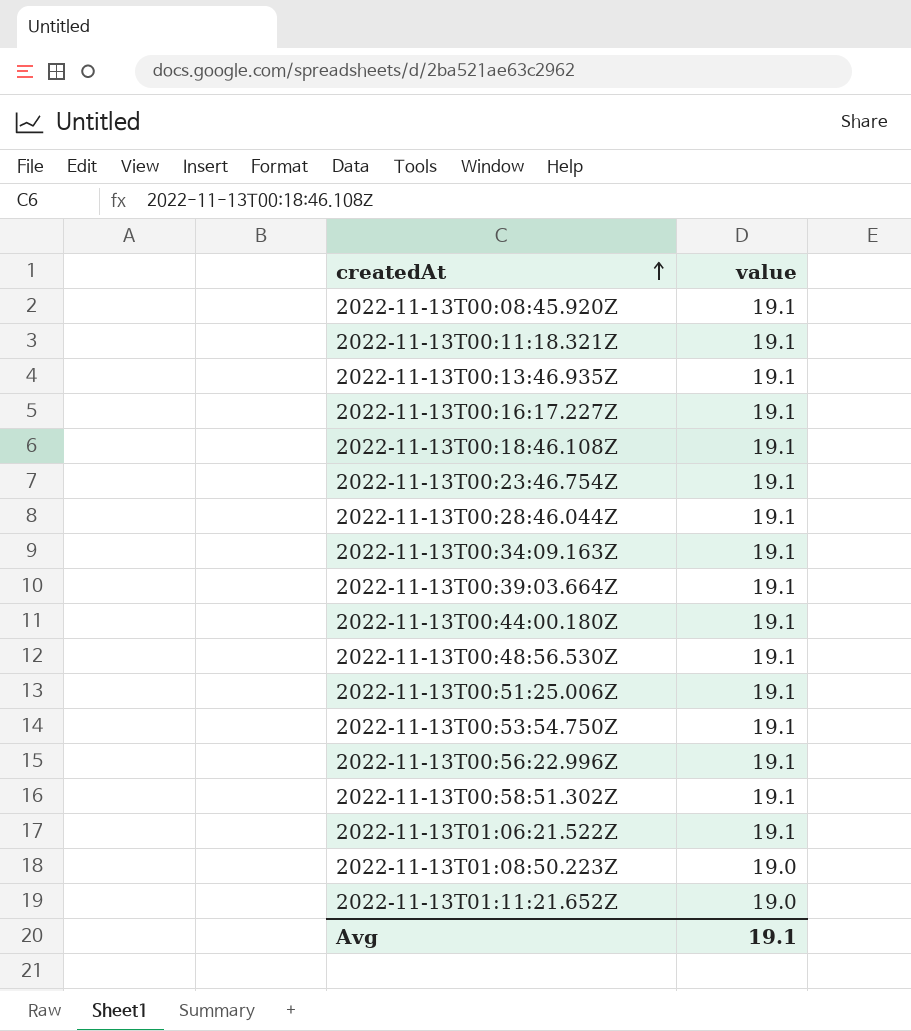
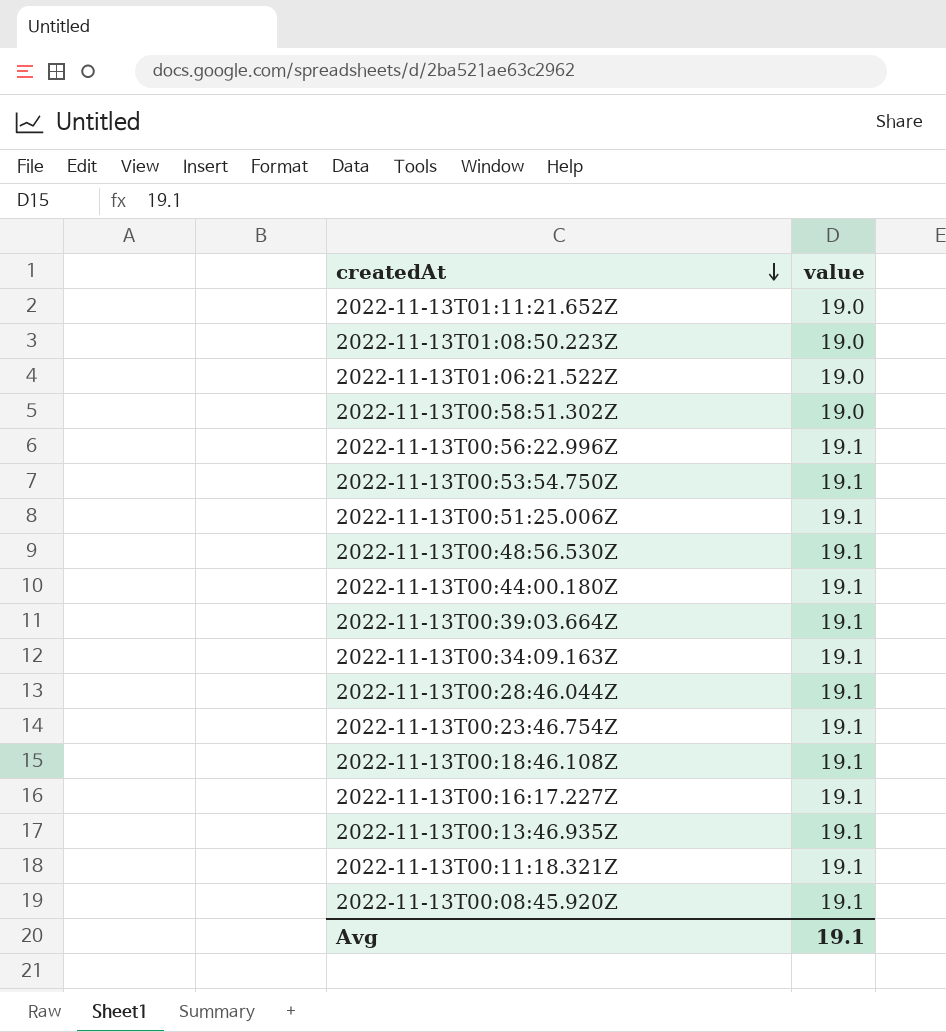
row order: createdAt ascending -> createdAt descending
2022-11-13T01:06:21.522Z | value: 19.1 -> 19.0
2022-11-13T00:58:51.302Z | value: 19.1 -> 19.0

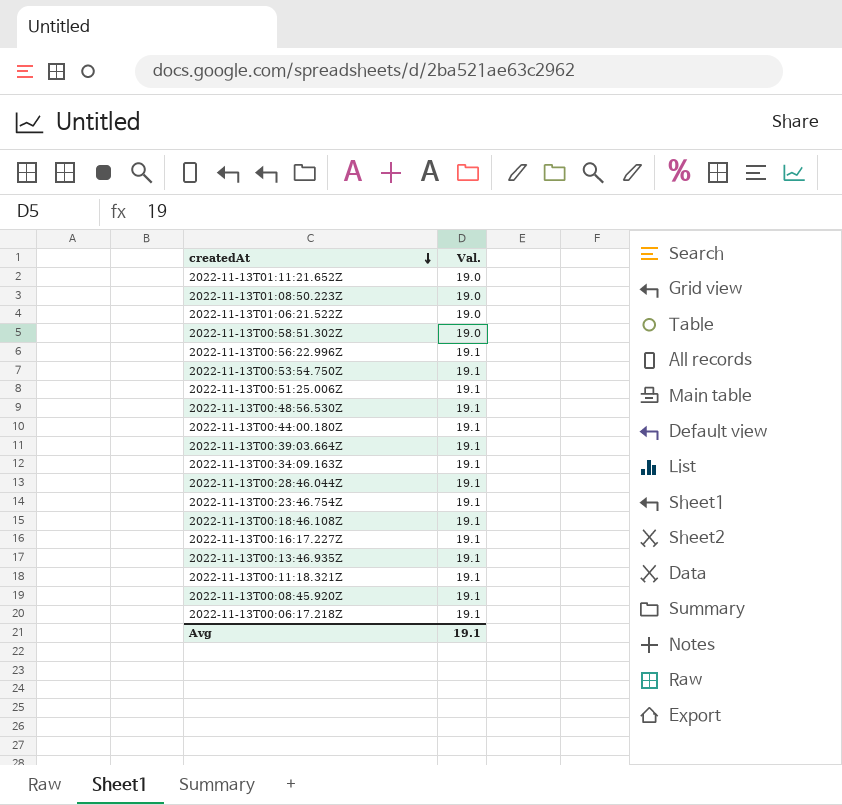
column name: value -> Val.
row 2022-11-13T00:06:17.218Z: none -> 19.1

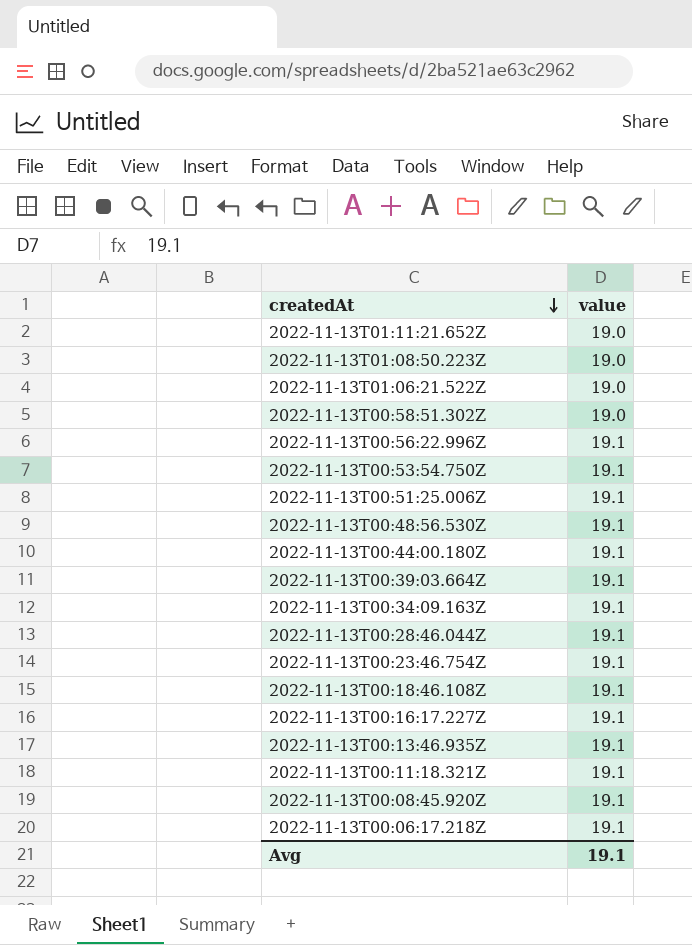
column name: Val. -> value

